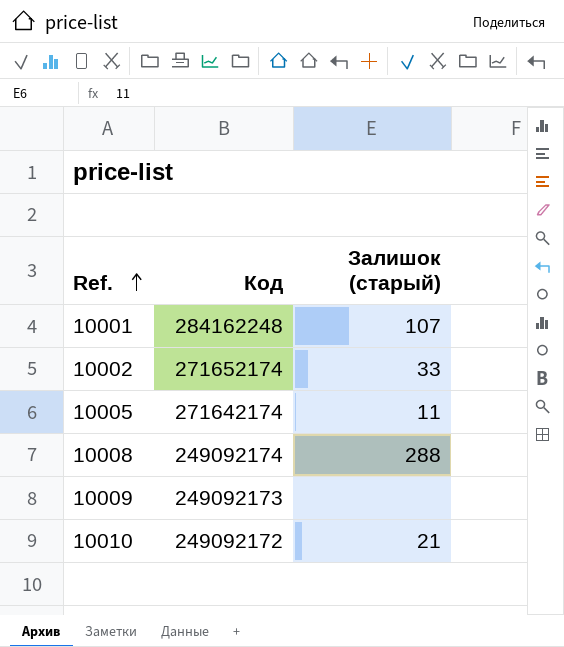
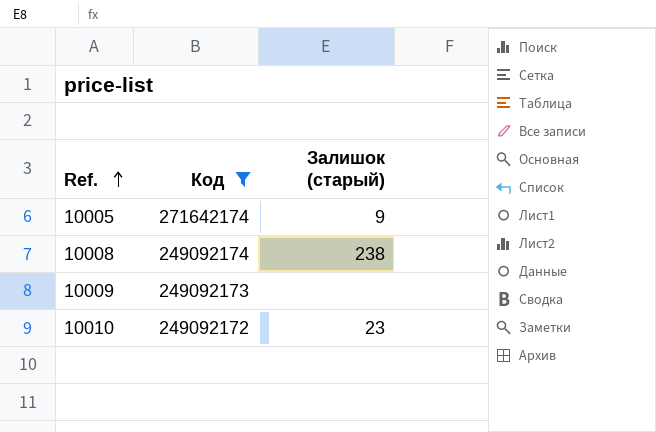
filter: none -> Код <= 271642174
10005 | Залишок (старый): 11 -> 9
10008 | Залишок (старый): 288 -> 238
10010 | Залишок (старый): 21 -> 23

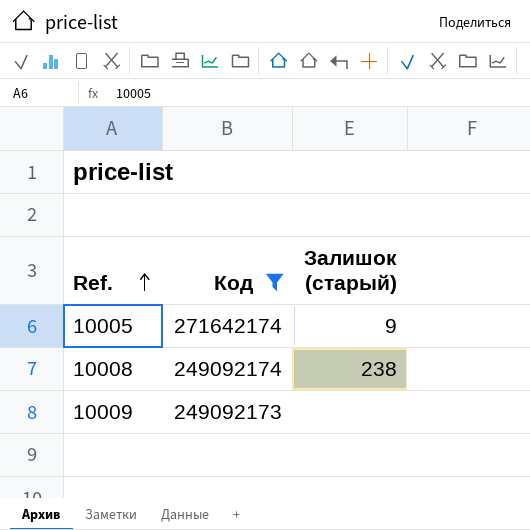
row 10010: 249092172 | 23 -> none

